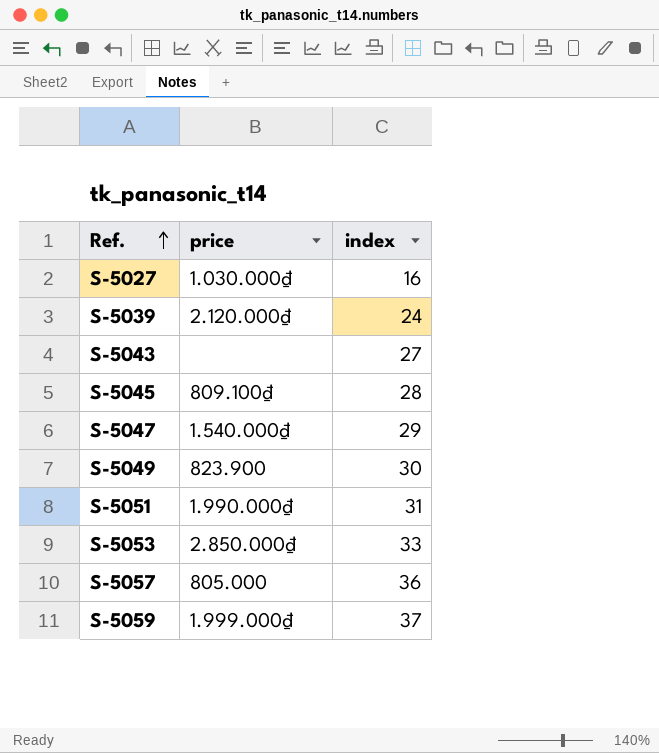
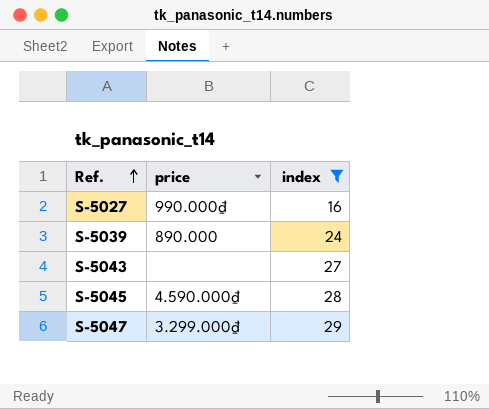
filter: none -> index <= 29
S-5027 | price: 1.030.000₫ -> 990.000₫
S-5039 | price: 2.120.000₫ -> 890.000
S-5045 | price: 809.100₫ -> 4.590.000₫
S-5047 | price: 1.540.000₫ -> 3.299.000₫

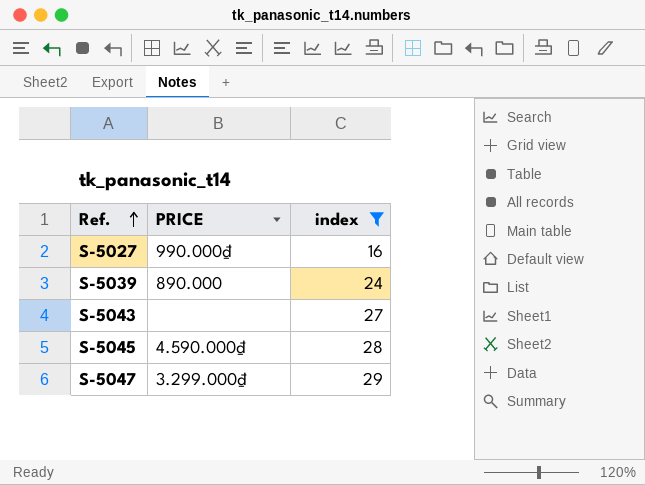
column name: price -> PRICE

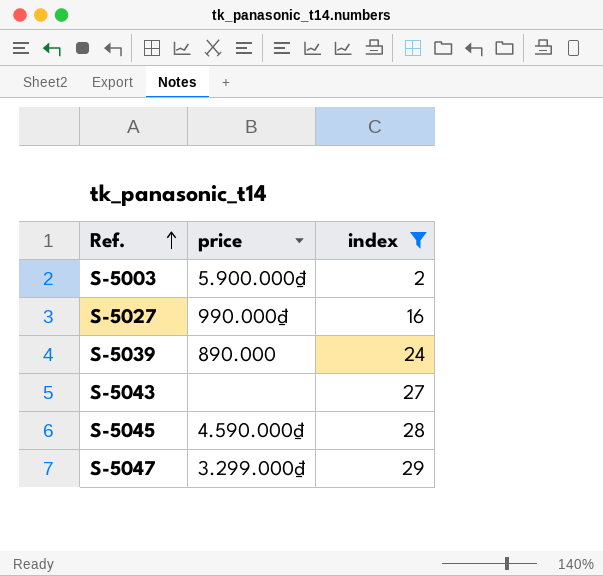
column name: PRICE -> price
row S-5003: none -> 5.900.000₫ | 2

